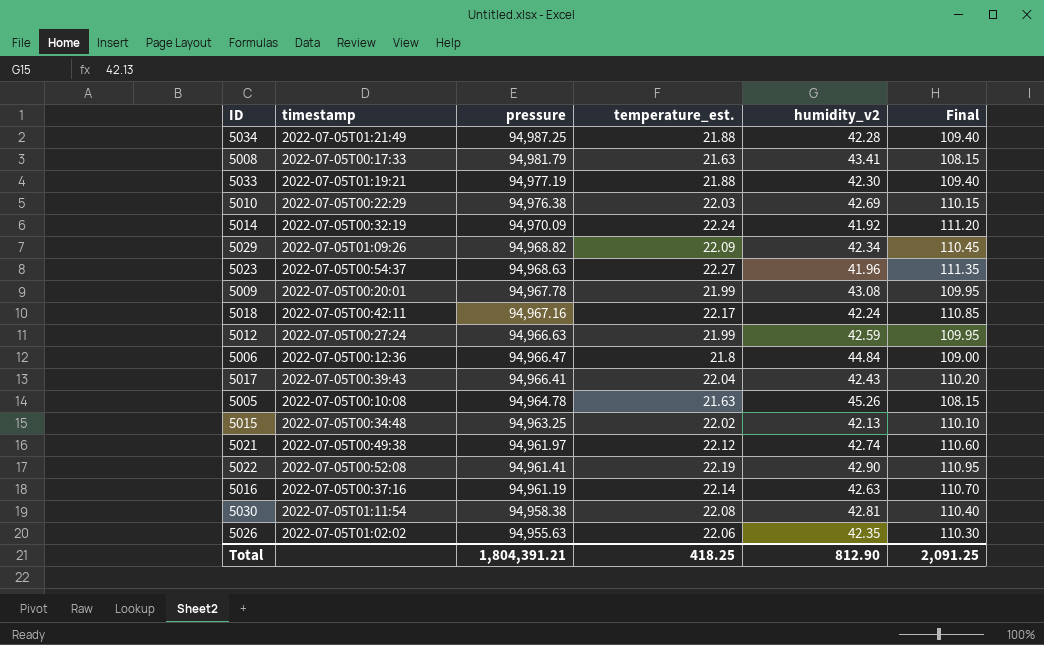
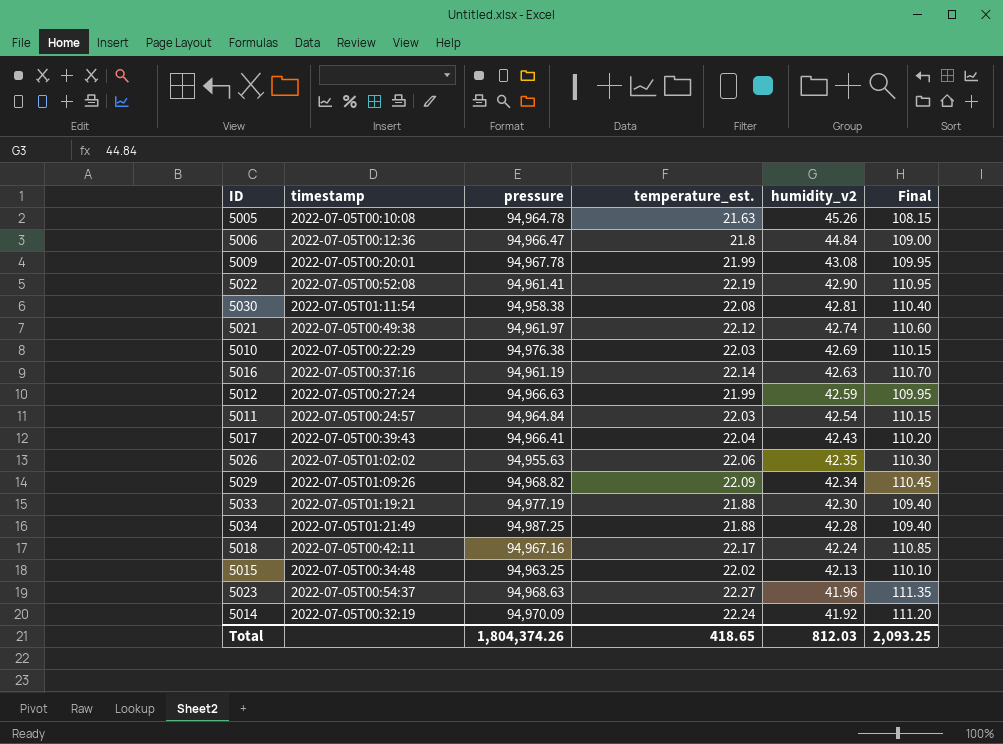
row order: pressure descending -> humidity_v2 descending
row 5008: 2022-07-05T00:17:33 | 94,981.79 | 21.63 | 43.41 | 108.15 -> none
row 5011: none -> 2022-07-05T00:24:57 | 94,964.84 | 22.03 | 42.54 | 110.15
Total | pressure: 1,804,391.21 -> 1,804,374.26
Total | temperature_est.: 418.25 -> 418.65
Total | humidity_v2: 812.90 -> 812.03
Total | Final: 2,091.25 -> 2,093.25

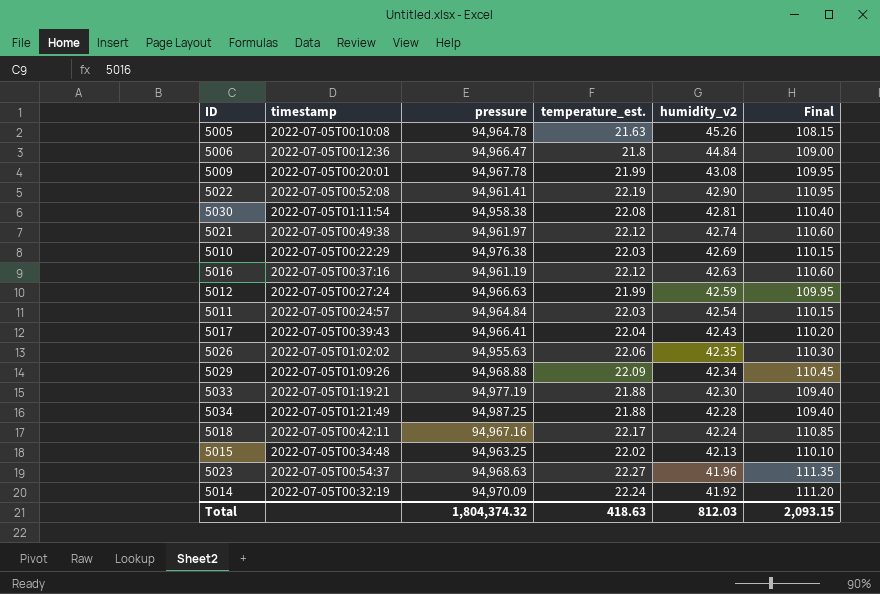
5016 | temperature_est.: 22.14 -> 22.12
5016 | Final: 110.70 -> 110.60
5029 | pressure: 94,968.82 -> 94,968.88
Total | pressure: 1,804,374.26 -> 1,804,374.32
Total | temperature_est.: 418.65 -> 418.63
Total | Final: 2,093.25 -> 2,093.15

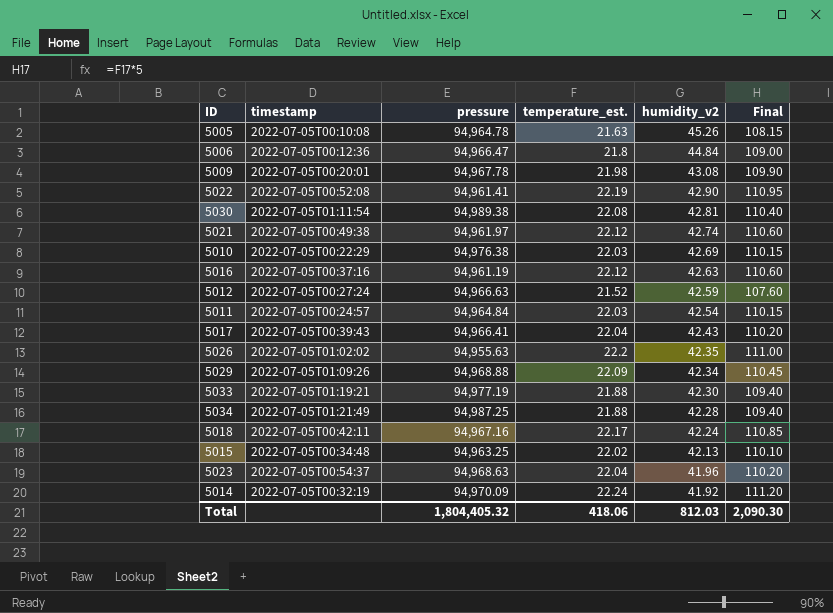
5009 | temperature_est.: 21.99 -> 21.98
5009 | Final: 109.95 -> 109.90
5030 | pressure: 94,958.38 -> 94,989.38
5012 | temperature_est.: 21.99 -> 21.52
5012 | Final: 109.95 -> 107.60
5026 | temperature_est.: 22.06 -> 22.2
5026 | Final: 110.30 -> 111.00
5023 | temperature_est.: 22.27 -> 22.04
5023 | Final: 111.35 -> 110.20
Total | pressure: 1,804,374.32 -> 1,804,405.32
Total | temperature_est.: 418.63 -> 418.06
Total | Final: 2,093.15 -> 2,090.30

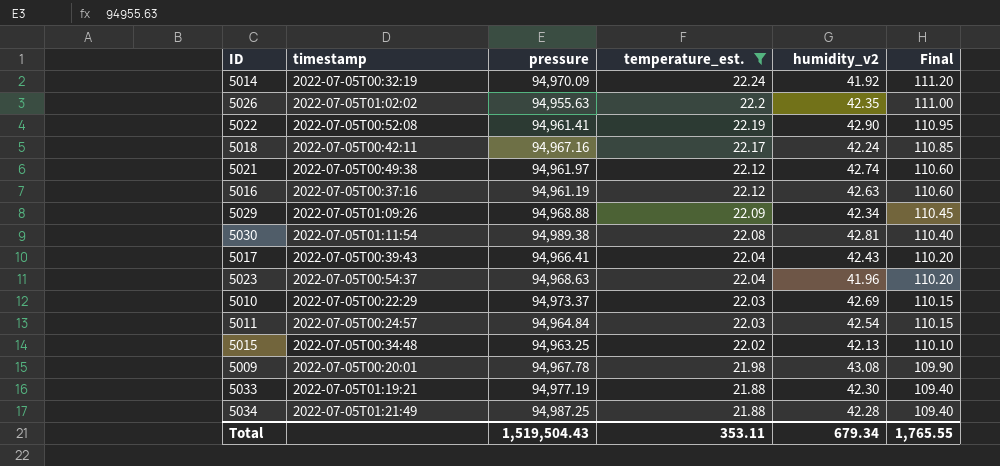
filter: none -> temperature_est. >= 21.88
row order: humidity_v2 descending -> temperature_est. descending
5010 | pressure: 94,976.38 -> 94,973.37
Total | pressure: 1,804,405.32 -> 1,519,504.43
Total | temperature_est.: 418.06 -> 353.11
Total | humidity_v2: 812.03 -> 679.34
Total | Final: 2,090.30 -> 1,765.55

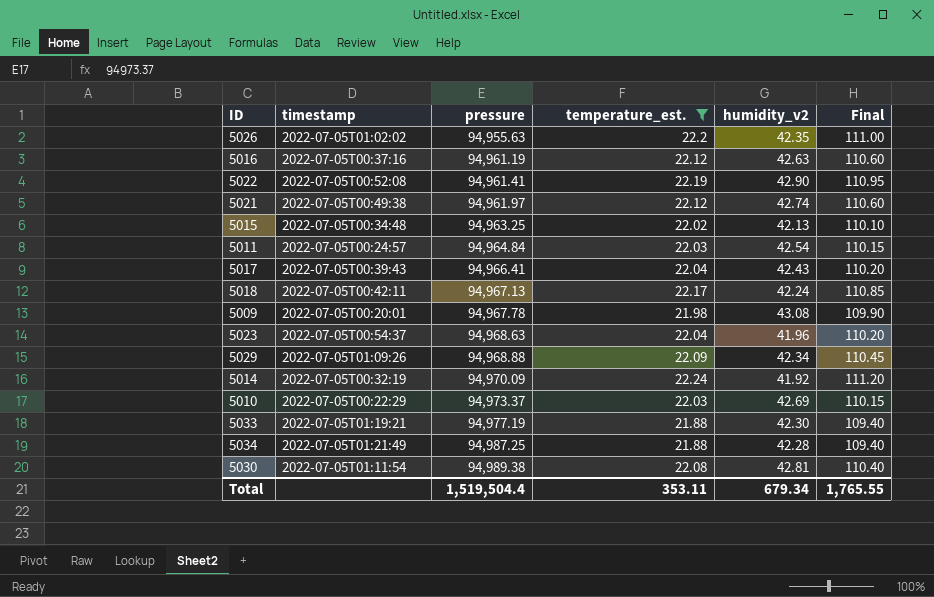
row order: temperature_est. descending -> pressure ascending
5018 | pressure: 94,967.16 -> 94,967.13
Total | pressure: 1,519,504.43 -> 1,519,504.4

